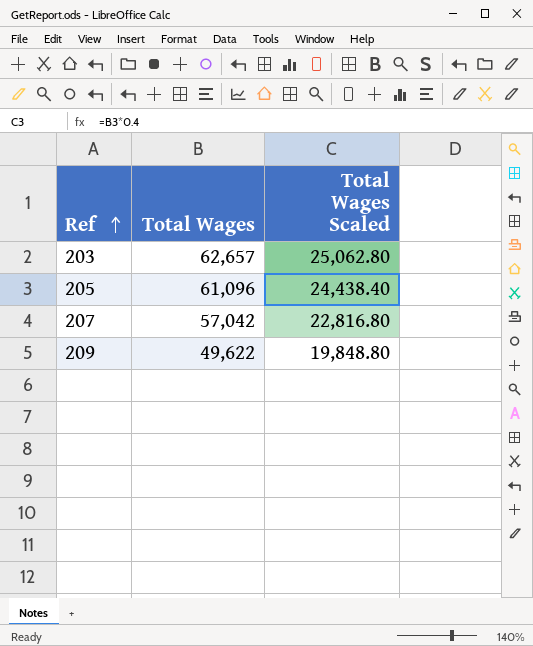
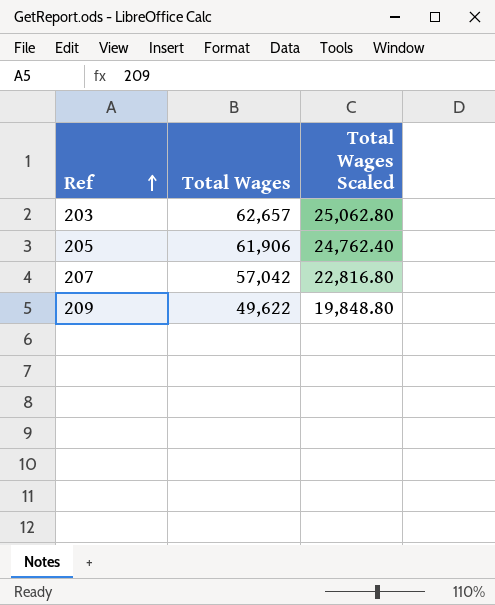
205 | Total Wages: 61,096 -> 61,906
205 | Total Wages Scaled: 24,438.40 -> 24,762.40

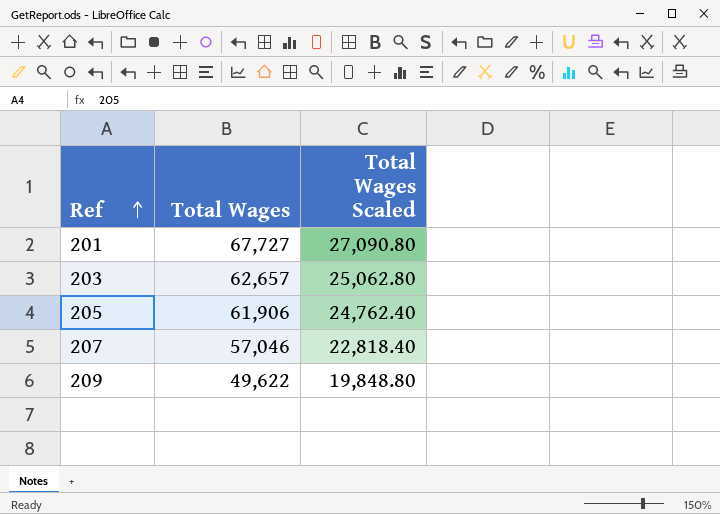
row 201: none -> 67,727 | 27,090.80
207 | Total Wages: 57,042 -> 57,046
207 | Total Wages Scaled: 22,816.80 -> 22,818.40

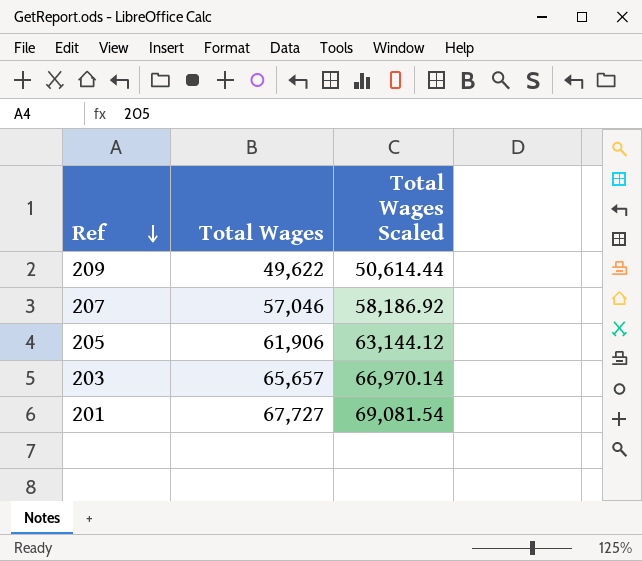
row order: Ref ascending -> Ref descending
column Total Wages Scaled | formula: [Total Wages] * 0.4 -> [Total Wages] * 1.02
203 | Total Wages: 62,657 -> 65,657

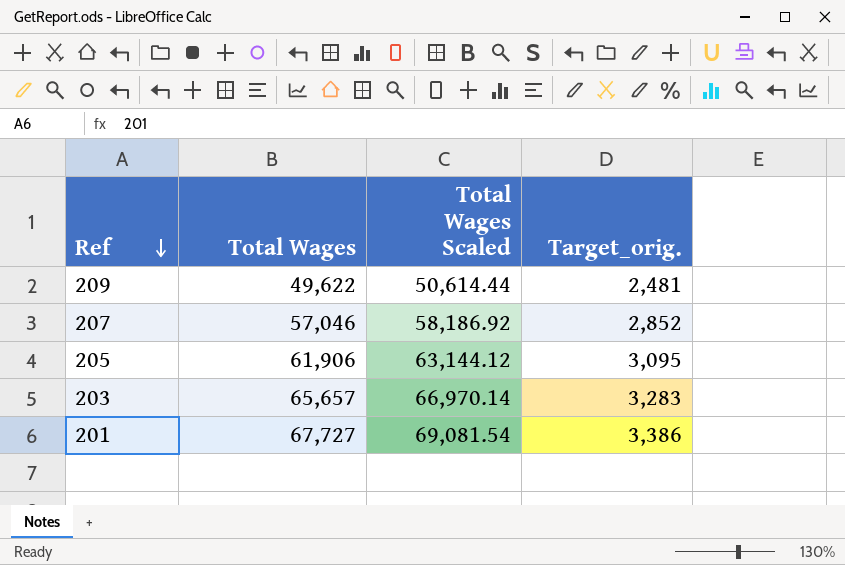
column Target_orig. | formula: none -> [Total Wages] * 0.05

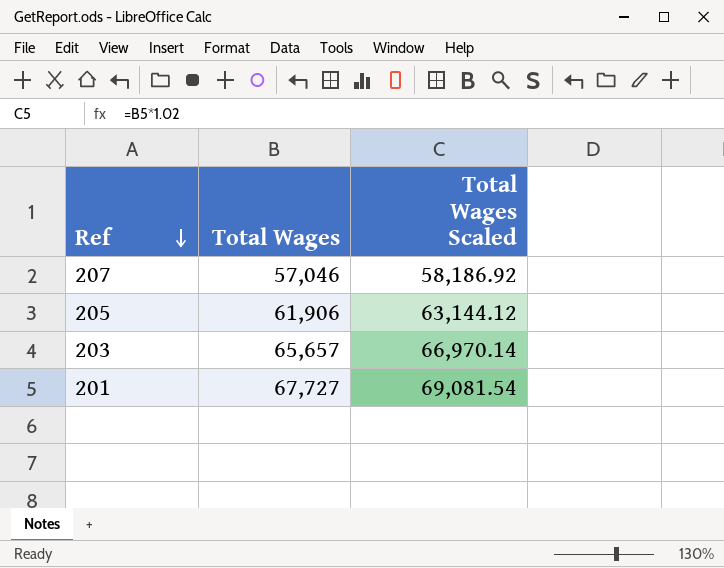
column Target_orig. | formula: [Total Wages] * 0.05 -> none
row 209: 49,622 | 50,614.44 | 2,481 -> none

